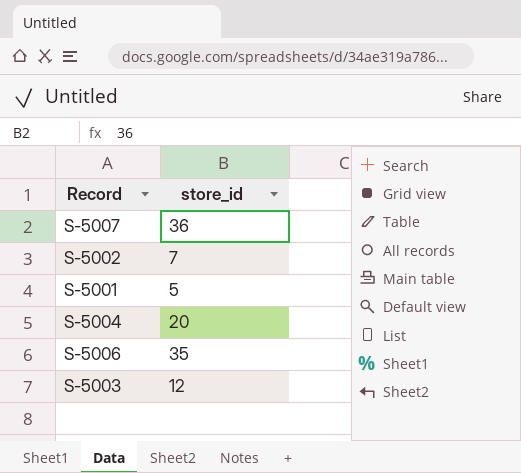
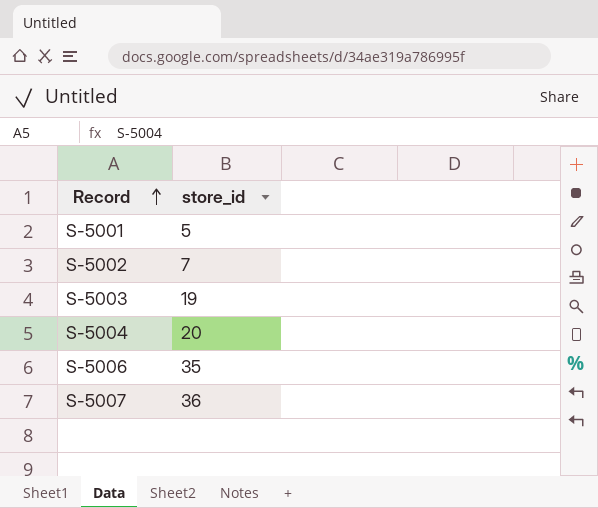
row order: none -> Record ascending
S-5003 | store_id: 12 -> 19

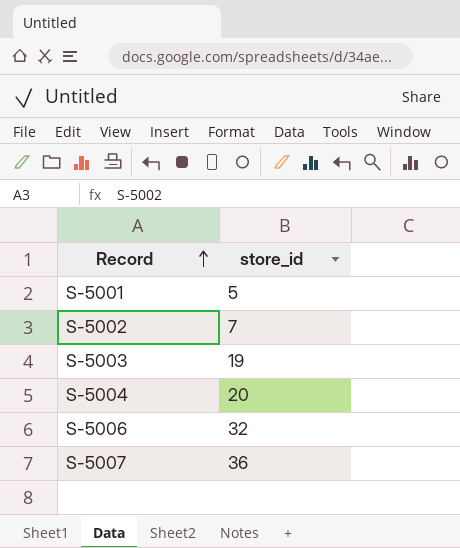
S-5006 | store_id: 35 -> 32

